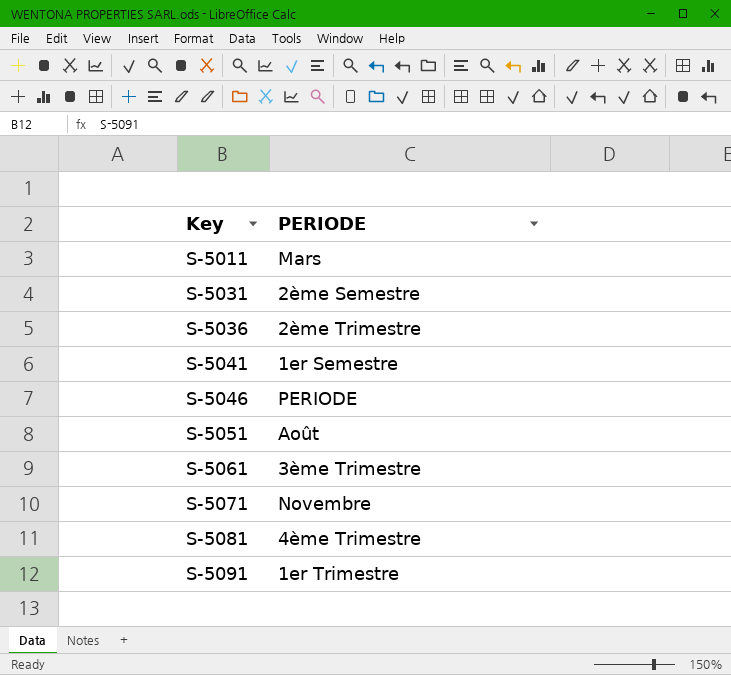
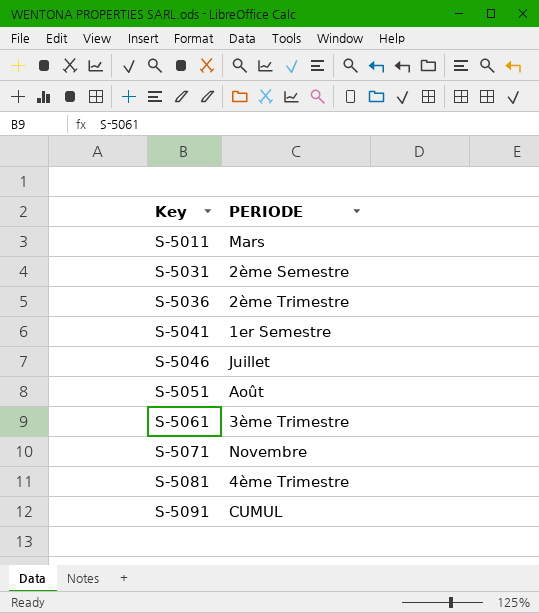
S-5046 | PERIODE: PERIODE -> Juillet
S-5091 | PERIODE: 1er Trimestre -> CUMUL

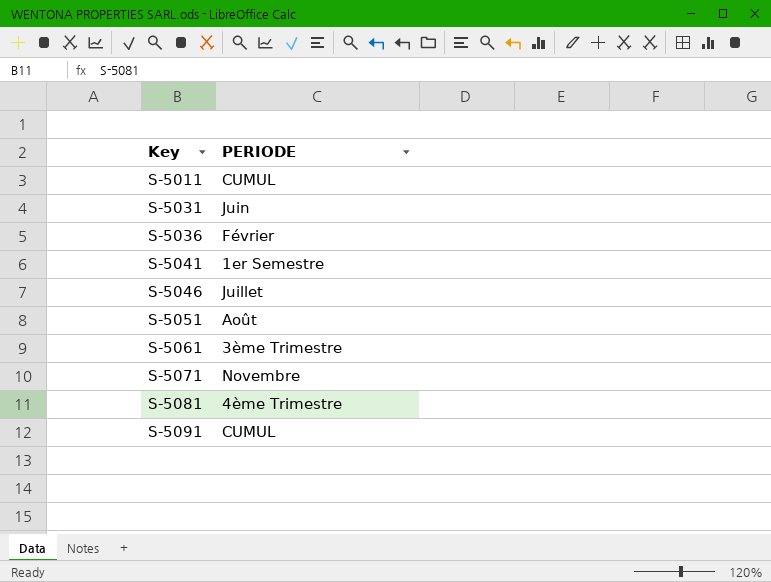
S-5011 | PERIODE: Mars -> CUMUL
S-5031 | PERIODE: 2ème Semestre -> Juin
S-5036 | PERIODE: 2ème Trimestre -> Février

